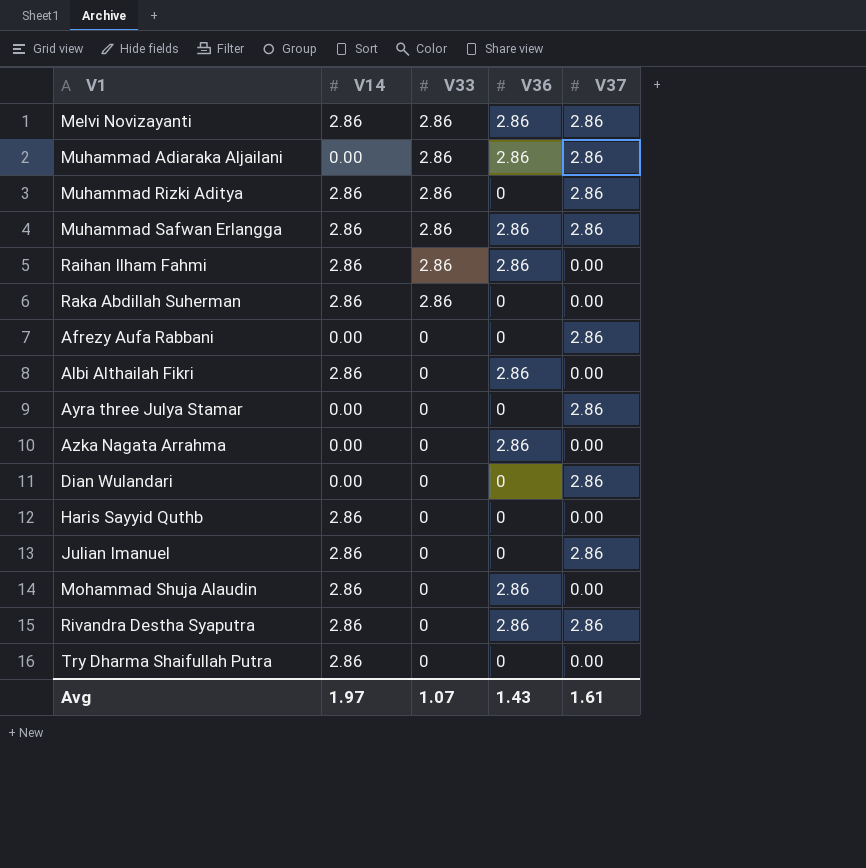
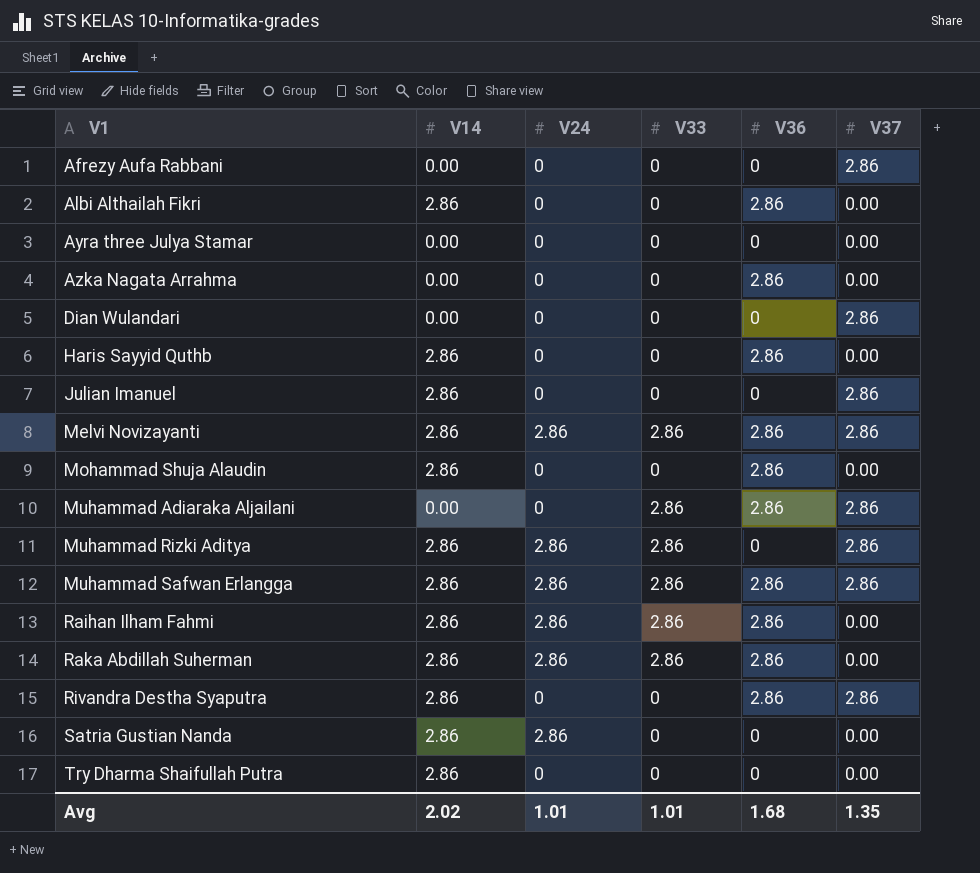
row order: V33 descending -> V1 ascending
column V24 | position: none -> 3
Ayra three Julya Stamar | V37: 2.86 -> 0.00
Haris Sayyid Quthb | V36: 0 -> 2.86
Raka Abdillah Suherman | V36: 0 -> 2.86
row Satria Gustian Nanda: none -> 2.86 | 2.86 | 0 | 0 | 0.00
Avg | V14: 1.97 -> 2.02
Avg | V33: 1.07 -> 1.01
Avg | V36: 1.43 -> 1.68
Avg | V37: 1.61 -> 1.35

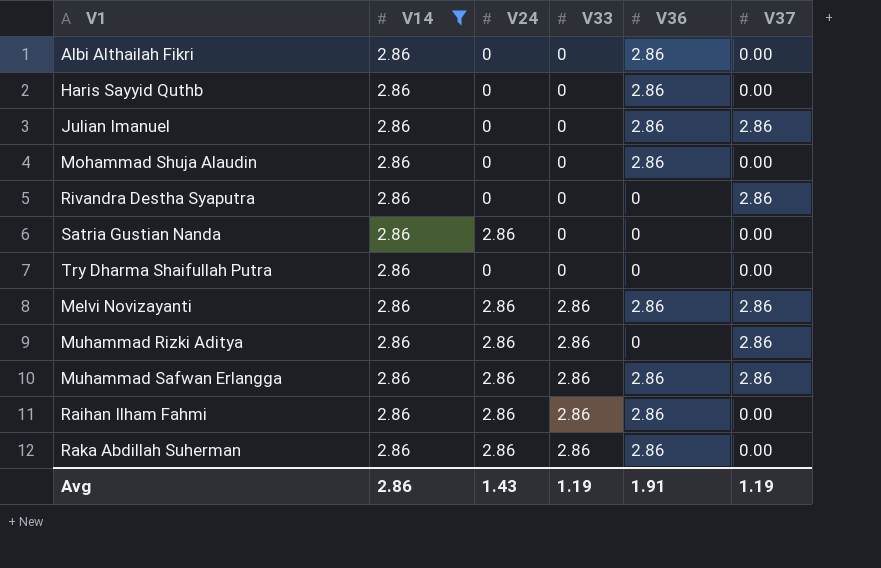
filter: none -> V14 = 2.86
row order: V1 ascending -> V33 ascending
Julian Imanuel | V36: 0 -> 2.86
Rivandra Destha Syaputra | V36: 2.86 -> 0
Avg | V14: 2.02 -> 2.86
Avg | V24: 1.01 -> 1.43
Avg | V33: 1.01 -> 1.19
Avg | V36: 1.68 -> 1.91
Avg | V37: 1.35 -> 1.19

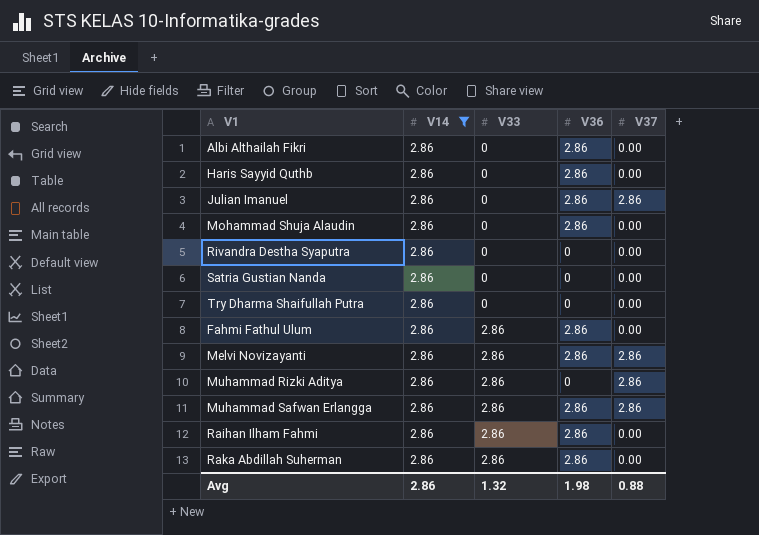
column V24 | position: 3 -> none
Rivandra Destha Syaputra | V37: 2.86 -> 0.00
row Fahmi Fathul Ulum: none -> 2.86 | 2.86 | 2.86 | 0.00
Avg | V33: 1.19 -> 1.32
Avg | V36: 1.91 -> 1.98
Avg | V37: 1.19 -> 0.88

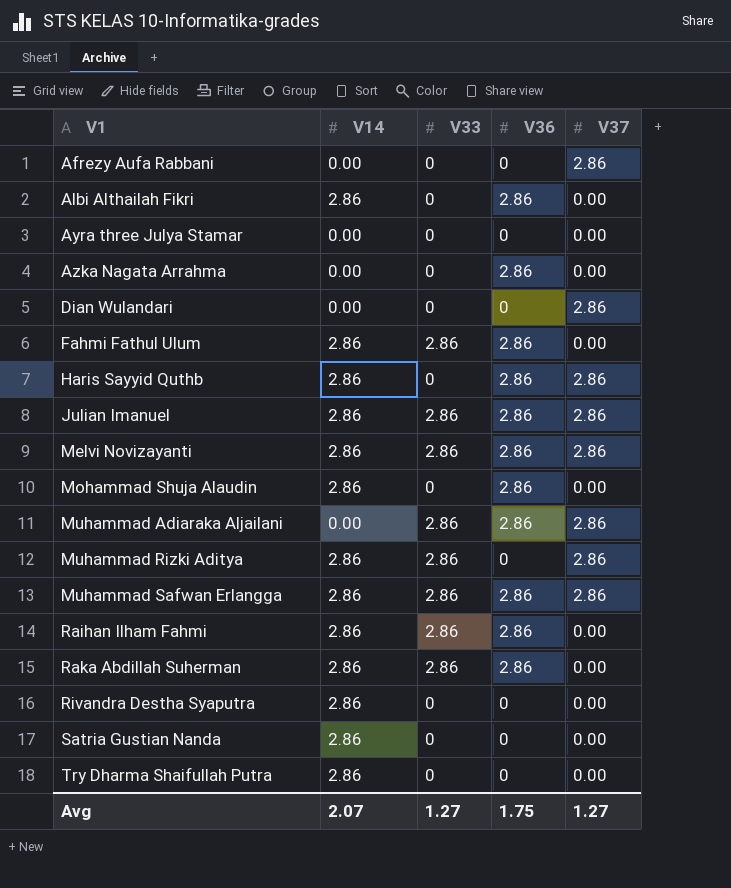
filter: V14 = 2.86 -> none
row order: V33 ascending -> V1 ascending
Haris Sayyid Quthb | V37: 0.00 -> 2.86
Julian Imanuel | V33: 0 -> 2.86
Avg | V14: 2.86 -> 2.07
Avg | V33: 1.32 -> 1.27
Avg | V36: 1.98 -> 1.75
Avg | V37: 0.88 -> 1.27

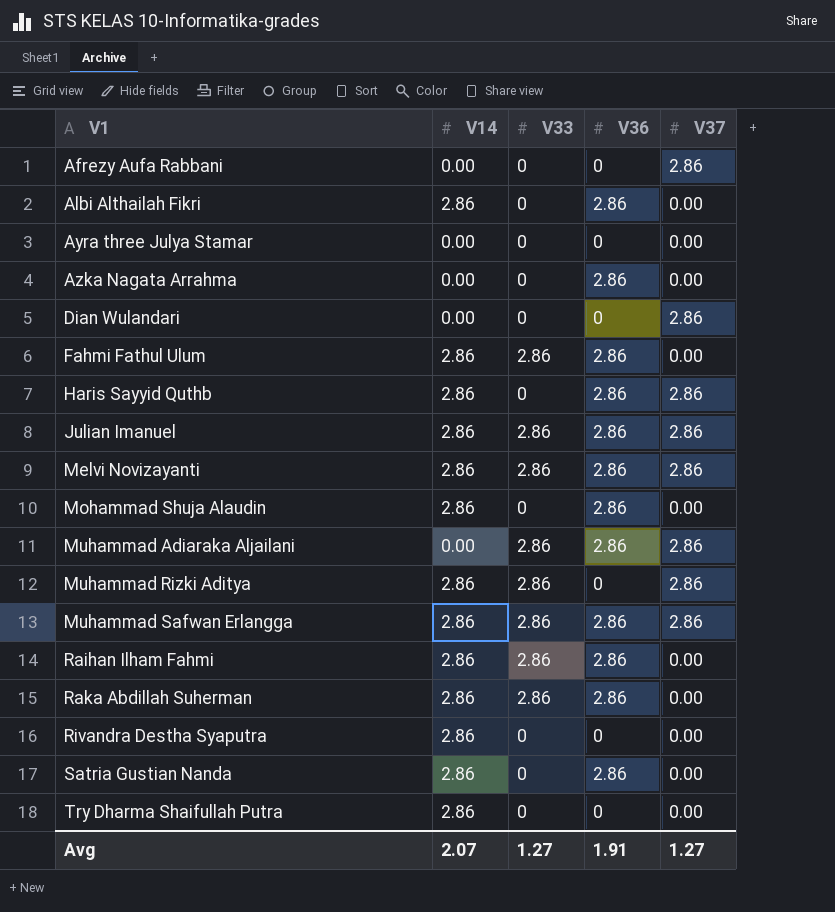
Satria Gustian Nanda | V36: 0 -> 2.86
Avg | V36: 1.75 -> 1.91

